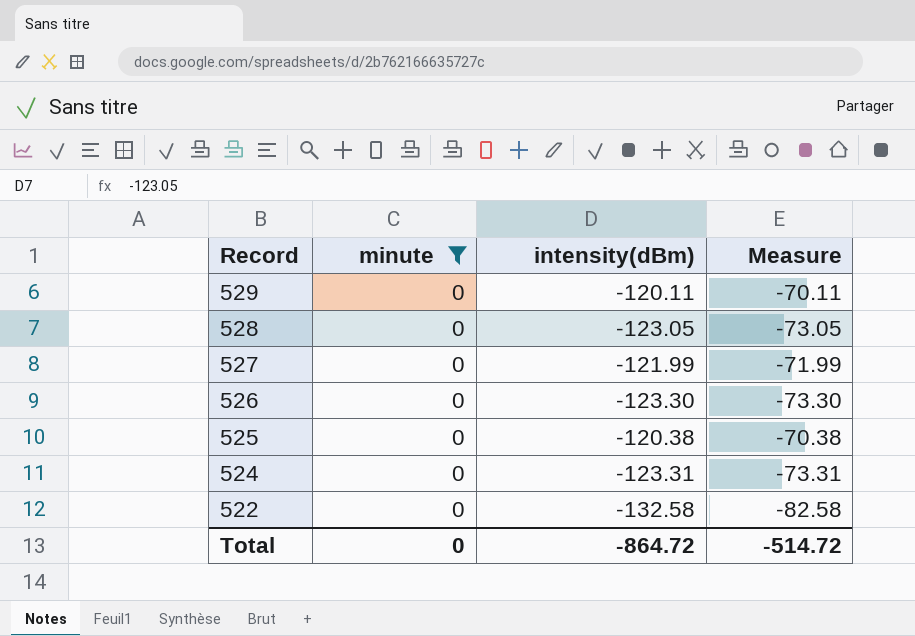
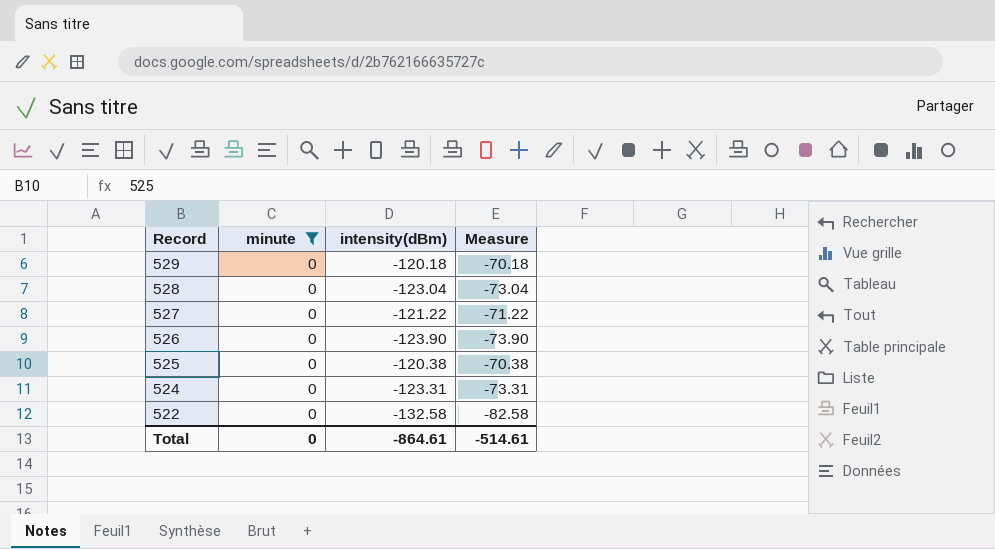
529 | intensity(dBm): -120.11 -> -120.18
529 | Measure: -70.11 -> -70.18
528 | intensity(dBm): -123.05 -> -123.04
528 | Measure: -73.05 -> -73.04
527 | intensity(dBm): -121.99 -> -121.22
527 | Measure: -71.99 -> -71.22
526 | intensity(dBm): -123.30 -> -123.90
526 | Measure: -73.30 -> -73.90
Total | intensity(dBm): -864.72 -> -864.61
Total | Measure: -514.72 -> -514.61

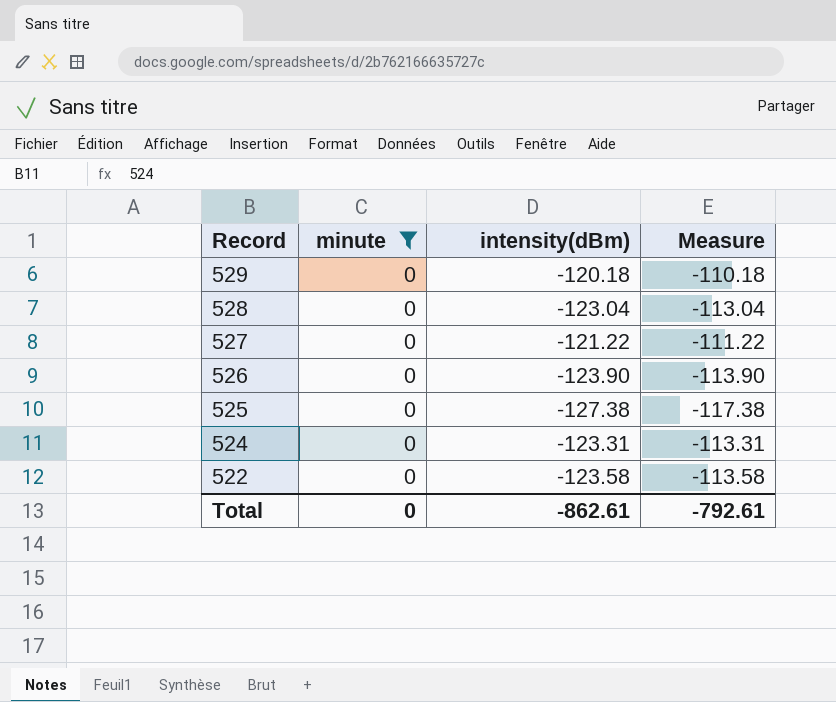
column Measure | formula: [intensity(dBm)] + 50 -> [intensity(dBm)] + 10
525 | intensity(dBm): -120.38 -> -127.38
522 | intensity(dBm): -132.58 -> -123.58
Total | intensity(dBm): -864.61 -> -862.61
Total | Measure: -514.61 -> -792.61

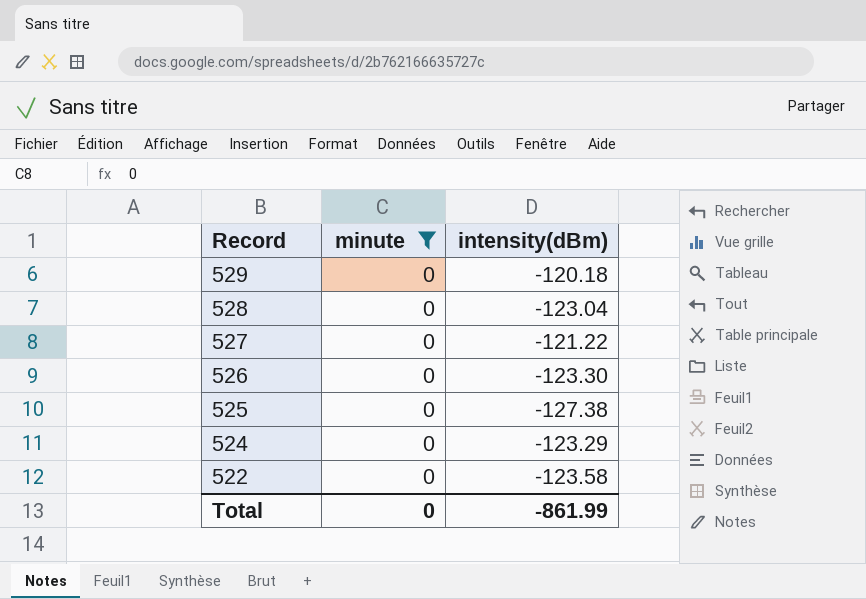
column Measure | formula: [intensity(dBm)] + 10 -> none
526 | intensity(dBm): -123.90 -> -123.30
524 | intensity(dBm): -123.31 -> -123.29
Total | intensity(dBm): -862.61 -> -861.99

